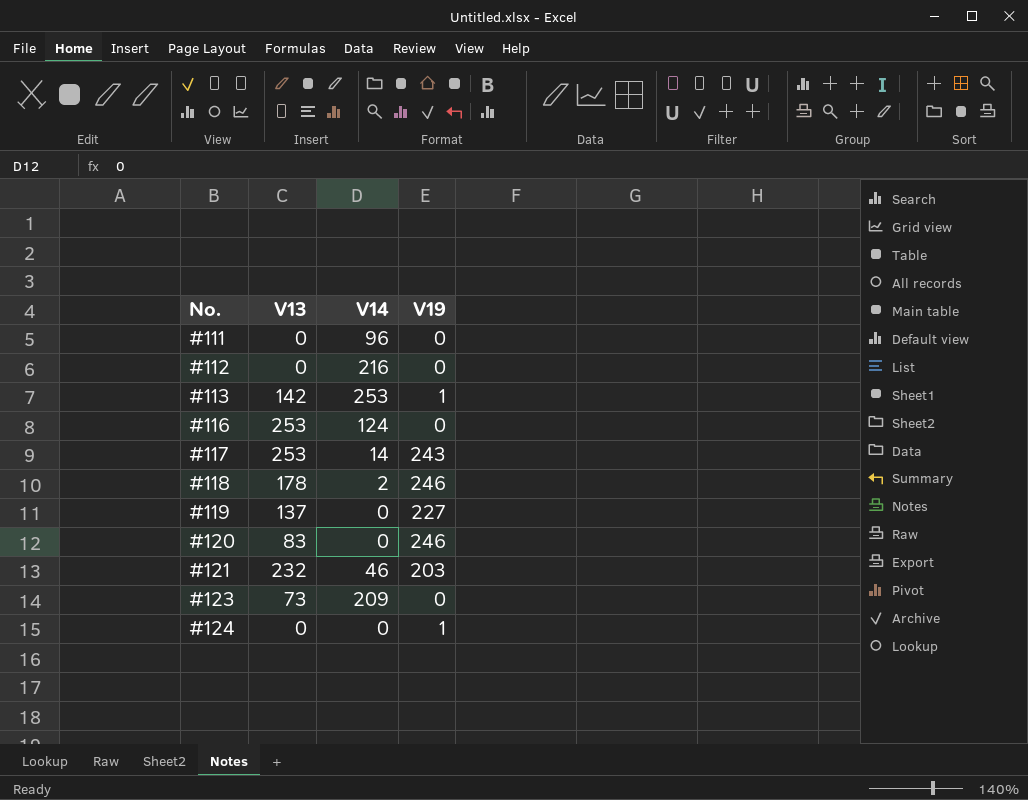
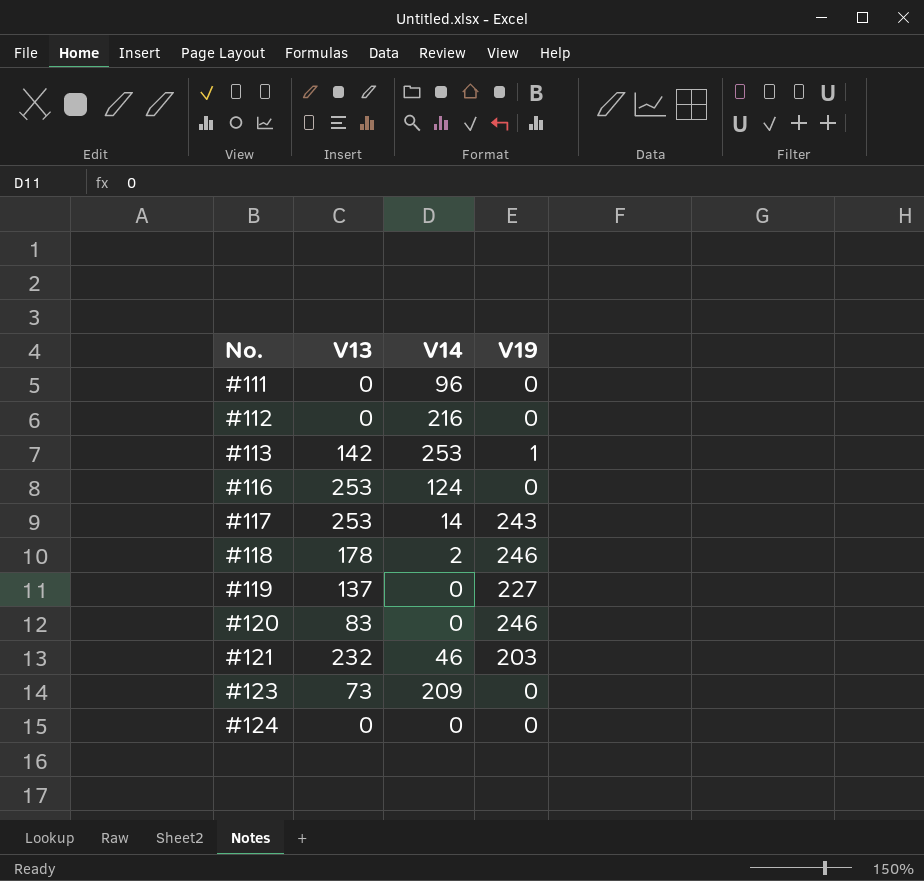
#124 | V19: 1 -> 0

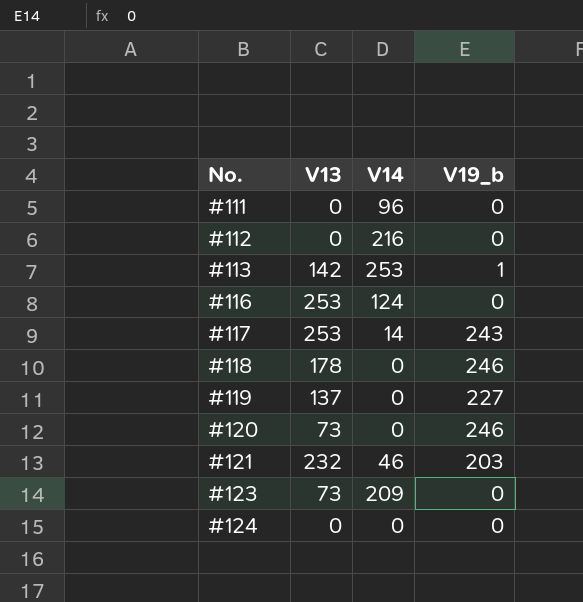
column name: V19 -> V19_b
#118 | V14: 2 -> 0
#120 | V13: 83 -> 73

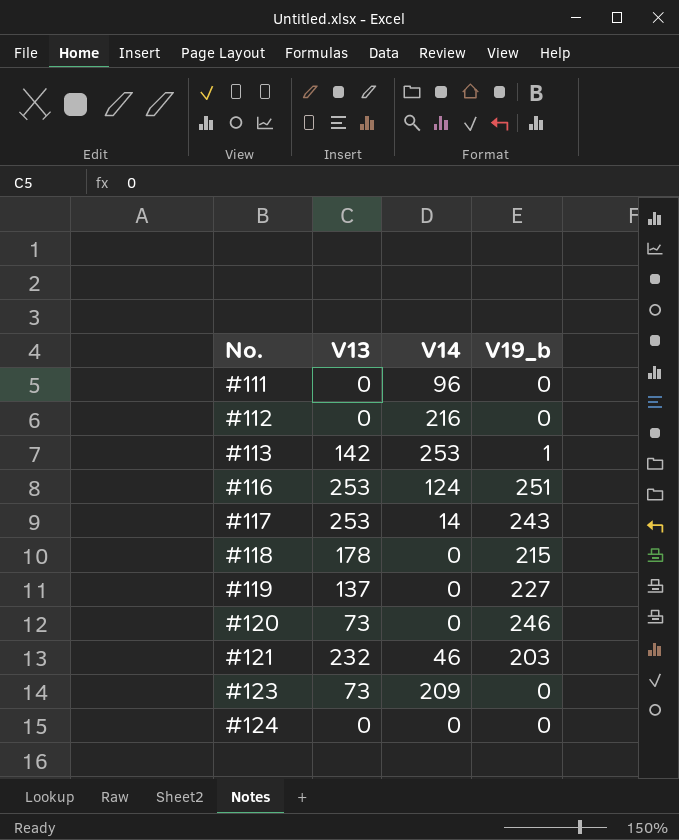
#116 | V19_b: 0 -> 251
#118 | V19_b: 246 -> 215

